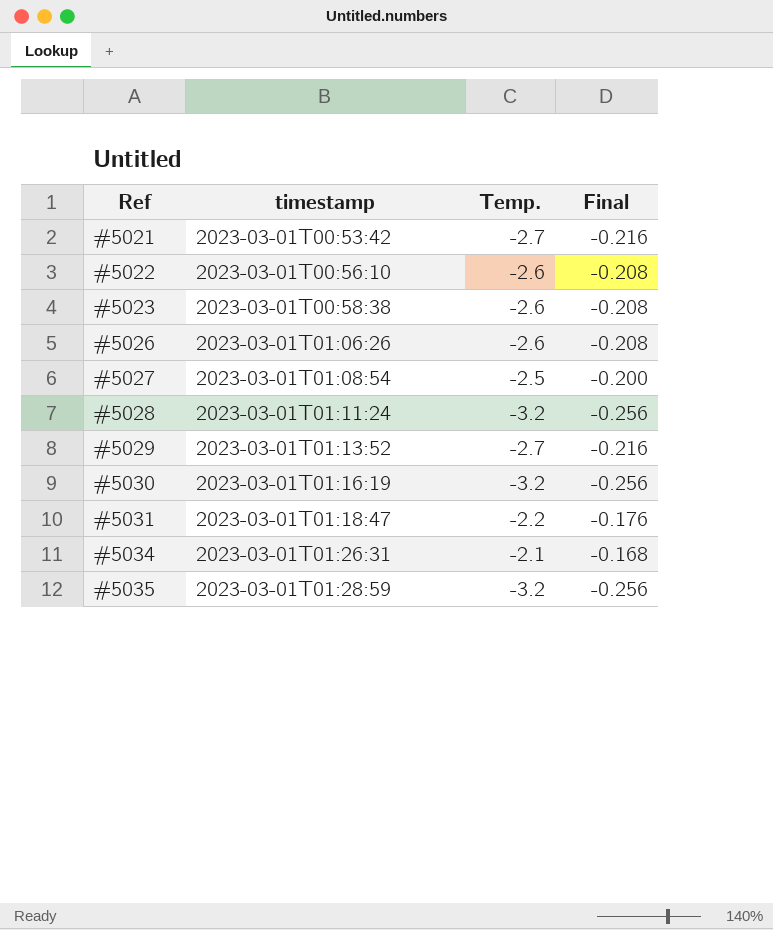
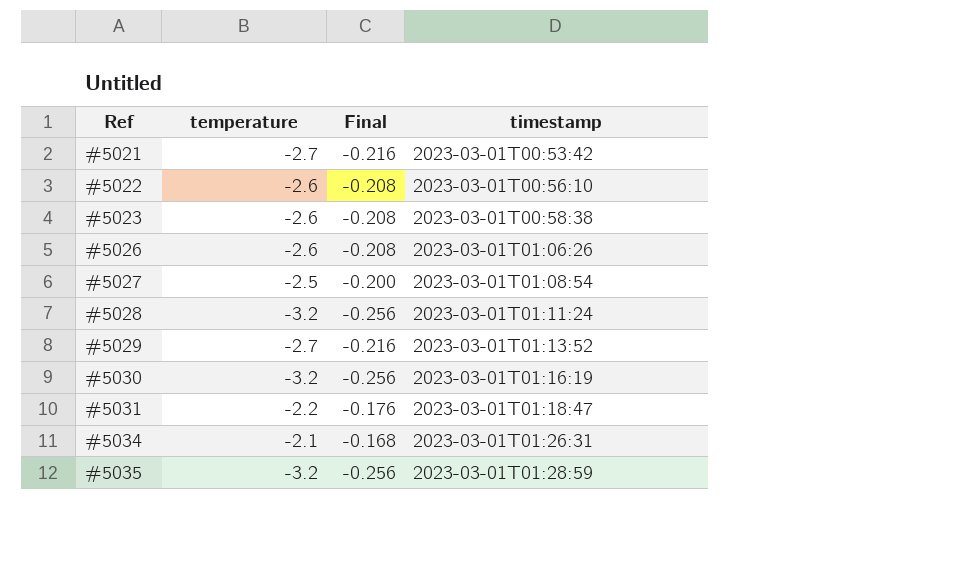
column name: Temp. -> temperature
column timestamp | position: 2 -> 4

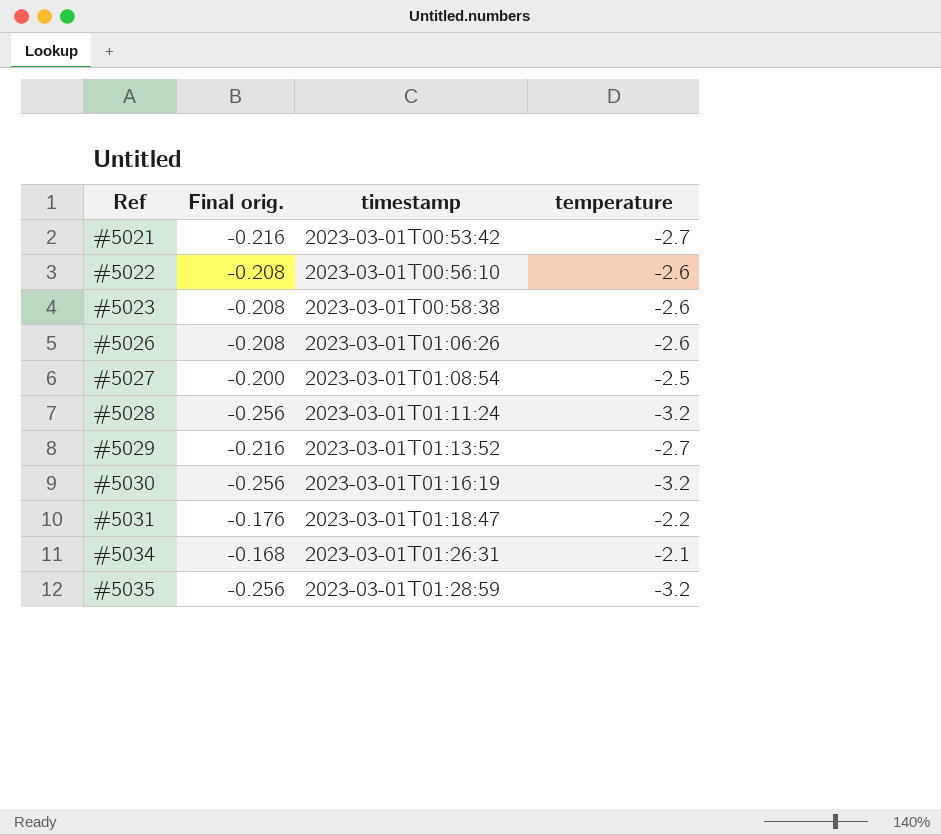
column name: Final -> Final orig.
column temperature | position: 2 -> 4

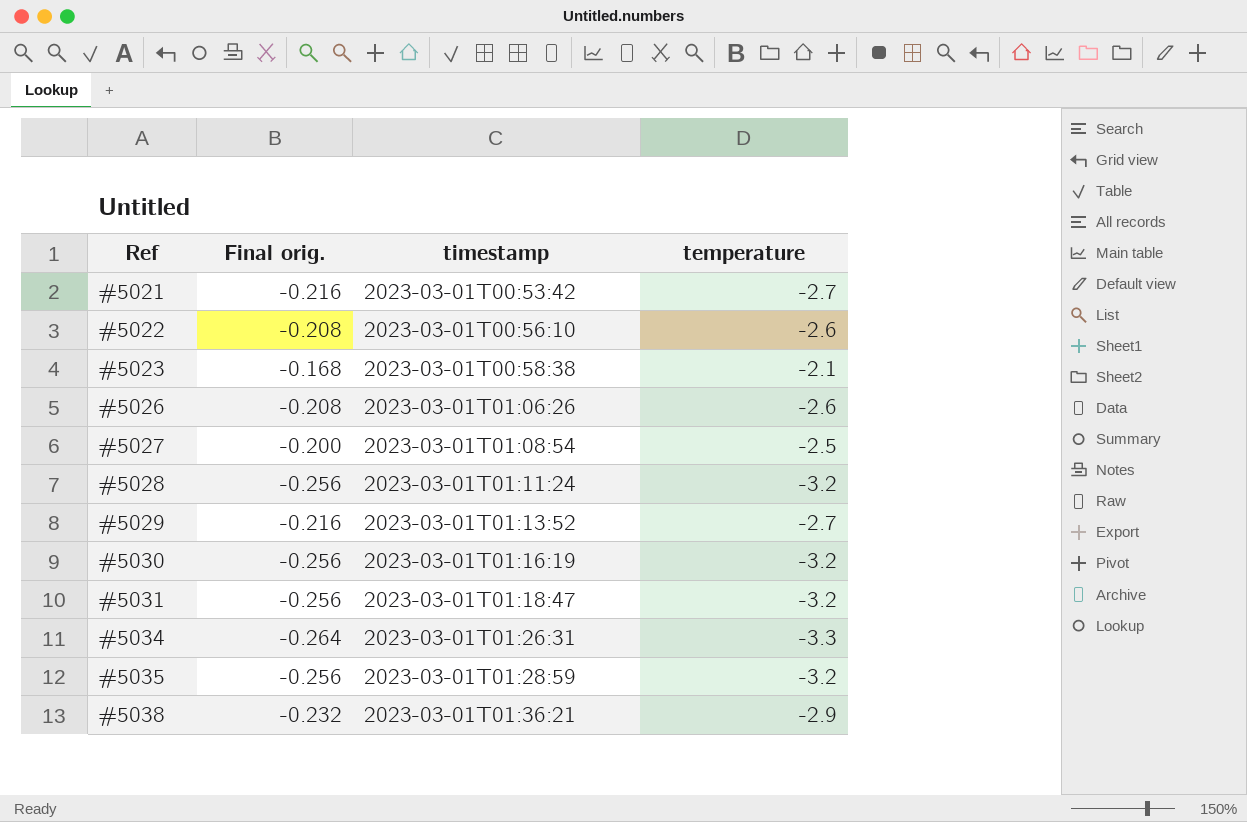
#5023 | Final orig.: -0.208 -> -0.168
#5023 | temperature: -2.6 -> -2.1
#5031 | Final orig.: -0.176 -> -0.256
#5031 | temperature: -2.2 -> -3.2
#5034 | Final orig.: -0.168 -> -0.264
#5034 | temperature: -2.1 -> -3.3
row #5038: none -> -0.232 | 2023-03-01T01:36:21 | -2.9

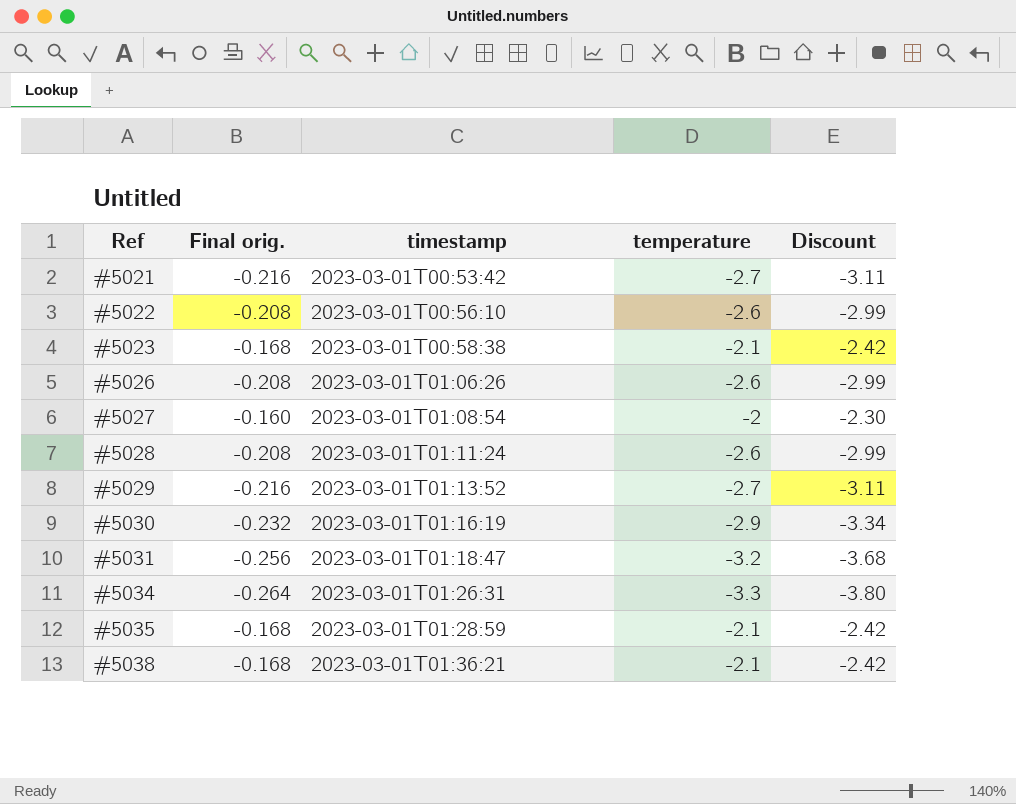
column Discount | formula: none -> [temperature] * 1.15
#5027 | Final orig.: -0.200 -> -0.160
#5027 | temperature: -2.5 -> -2
#5028 | Final orig.: -0.256 -> -0.208
#5028 | temperature: -3.2 -> -2.6
#5030 | Final orig.: -0.256 -> -0.232
#5030 | temperature: -3.2 -> -2.9
#5035 | Final orig.: -0.256 -> -0.168
#5035 | temperature: -3.2 -> -2.1
#5038 | Final orig.: -0.232 -> -0.168
#5038 | temperature: -2.9 -> -2.1

